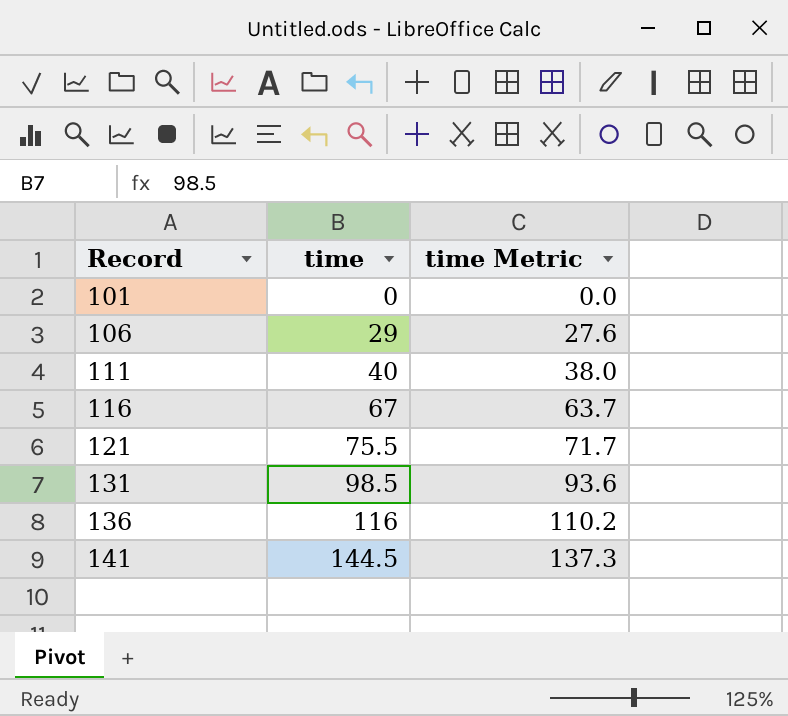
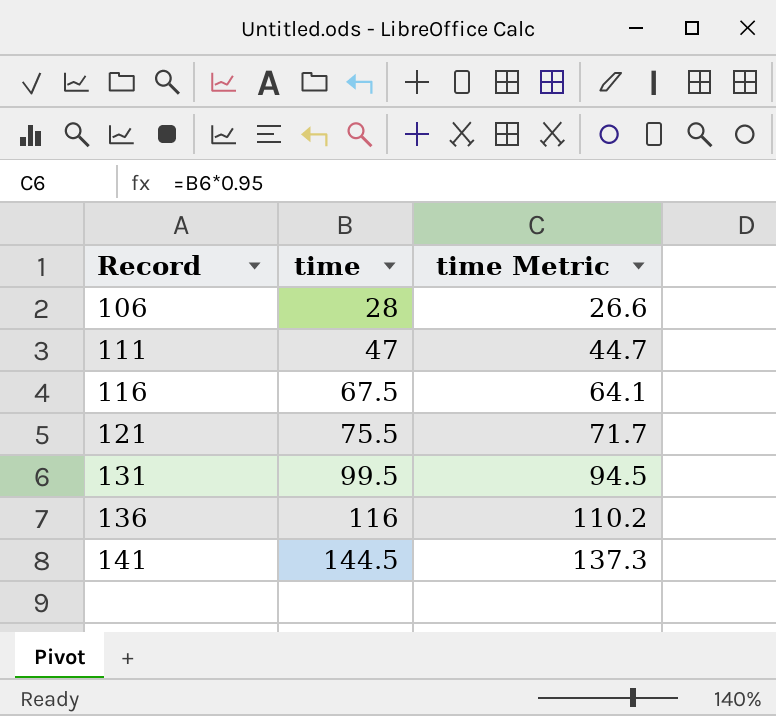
row 101: 0 | 0.0 -> none
106 | time: 29 -> 28
106 | time Metric: 27.6 -> 26.6
111 | time: 40 -> 47
111 | time Metric: 38.0 -> 44.7
116 | time: 67 -> 67.5
116 | time Metric: 63.7 -> 64.1
131 | time: 98.5 -> 99.5
131 | time Metric: 93.6 -> 94.5

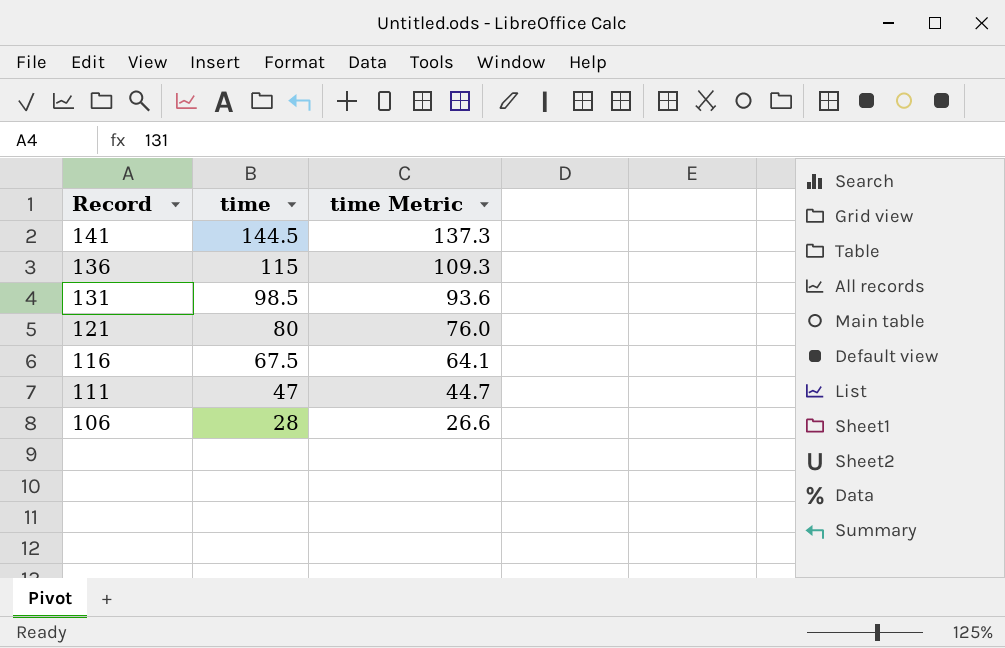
row order: Record ascending -> Record descending
136 | time: 116 -> 115
136 | time Metric: 110.2 -> 109.3
131 | time: 99.5 -> 98.5
131 | time Metric: 94.5 -> 93.6
121 | time: 75.5 -> 80
121 | time Metric: 71.7 -> 76.0

